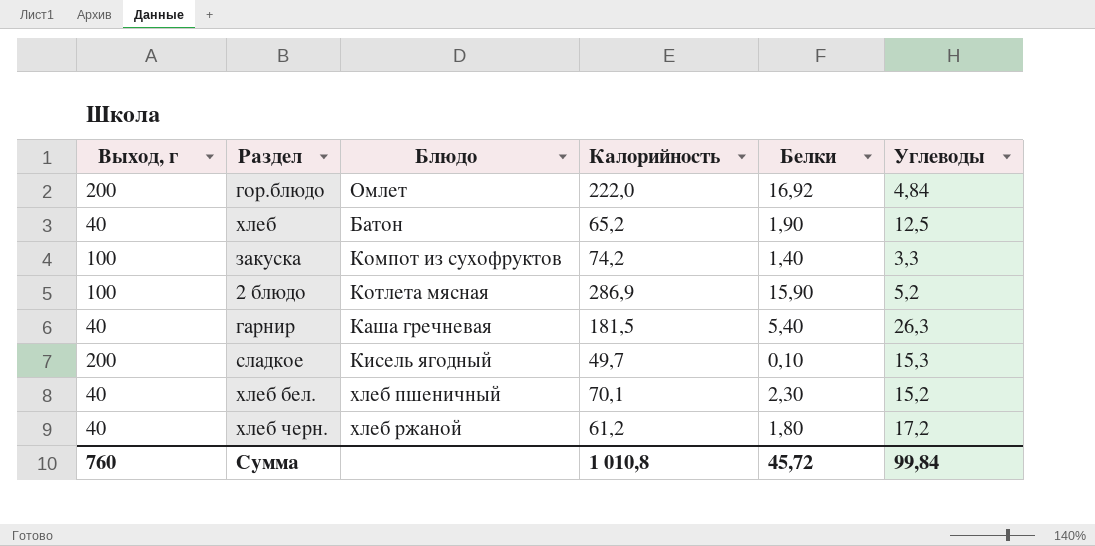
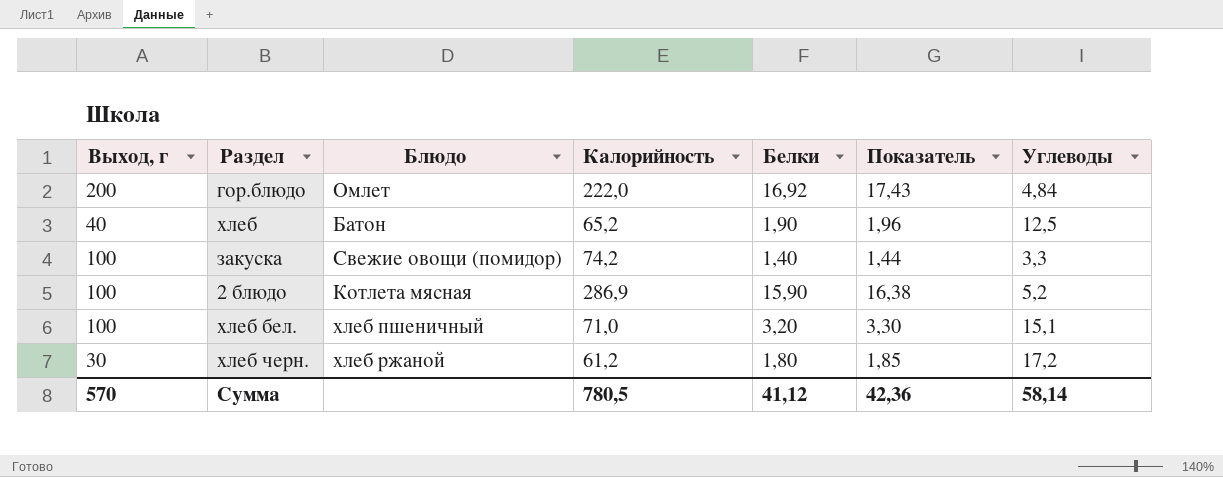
column Показатель | formula: none -> [Белки] * 1,03
row гарнир: 40 | Каша гречневая | 181,5 | 5,40 | 26,3 -> none
row сладкое: 200 | Кисель ягодный | 49,7 | 0,10 | 15,3 -> none
закуска | Блюдо: Компот из сухофруктов -> Свежие овощи (помидор)
хлеб бел. | Выход, г: 40 -> 100
хлеб бел. | Калорийность: 70,1 -> 71,0
хлеб бел. | Белки: 2,30 -> 3,20
хлеб бел. | Углеводы: 15,2 -> 15,1
хлеб черн. | Выход, г: 40 -> 30
Сумма | Выход, г: 760 -> 570
Сумма | Калорийность: 1 010,8 -> 780,5
Сумма | Белки: 45,72 -> 41,12
Сумма | Углеводы: 99,84 -> 58,14

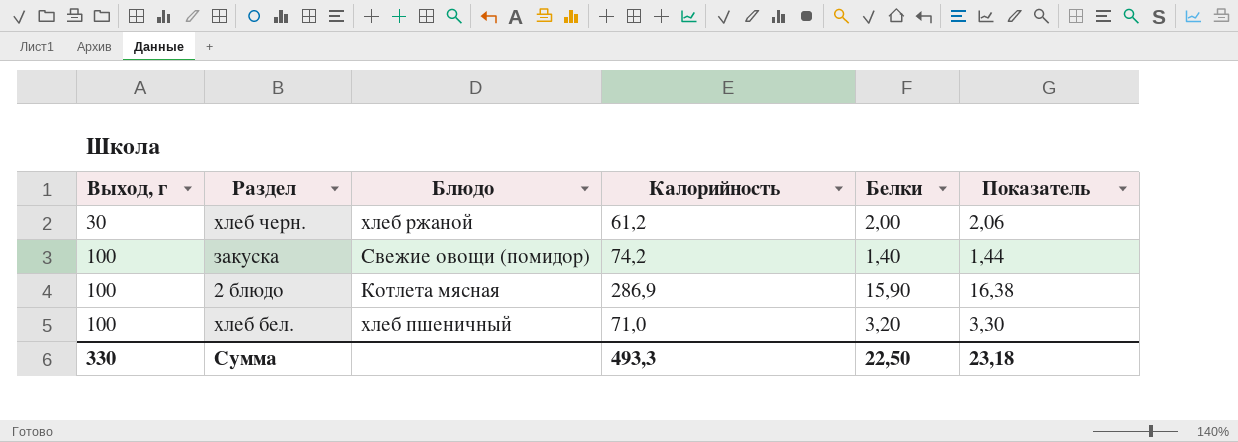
row order: none -> Выход, г ascending
column Углеводы | position: 7 -> none
row гор.блюдо: 200 | Омлет | 222,0 | 16,92 | 17,43 | 4,84 -> none
row хлеб: 40 | Батон | 65,2 | 1,90 | 1,96 | 12,5 -> none
хлеб черн. | Белки: 1,80 -> 2,00
хлеб черн. | Показатель: 1,85 -> 2,06
Сумма | Выход, г: 570 -> 330
Сумма | Калорийность: 780,5 -> 493,3
Сумма | Белки: 41,12 -> 22,50
Сумма | Показатель: 42,36 -> 23,18

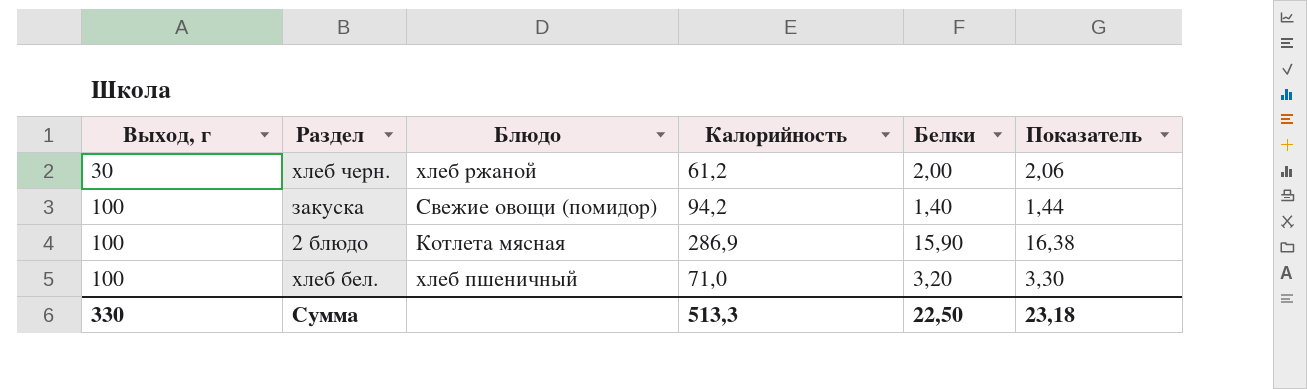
закуска | Калорийность: 74,2 -> 94,2
Сумма | Калорийность: 493,3 -> 513,3

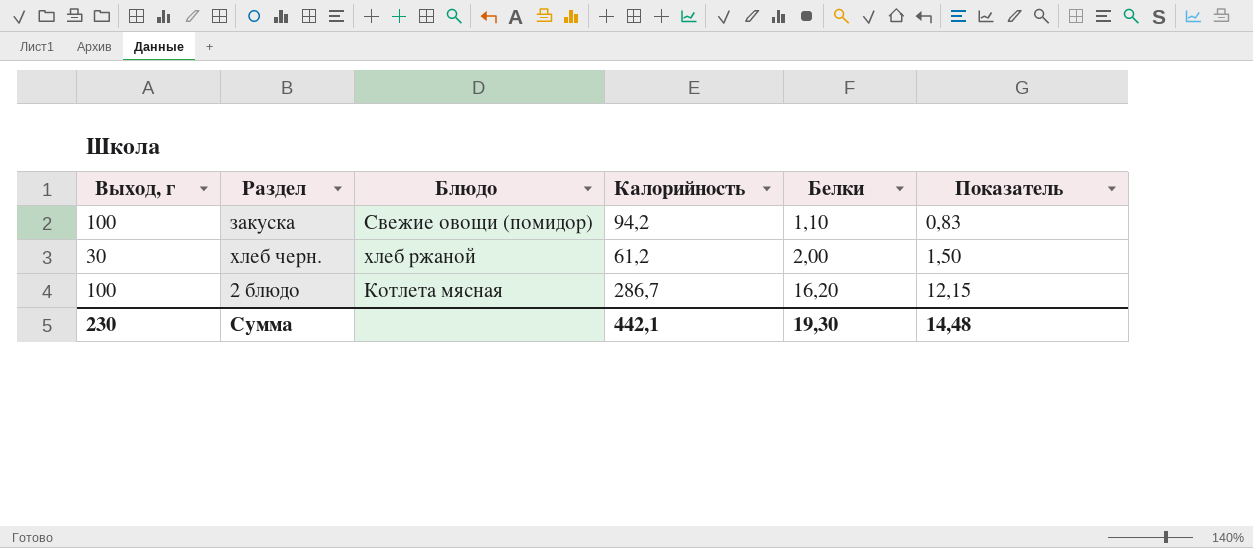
row order: Выход, г ascending -> Белки ascending
column Показатель | formula: [Белки] * 1,03 -> [Белки] * 0,75
row хлеб бел.: 100 | хлеб пшеничный | 71,0 | 3,20 | 3,30 -> none
закуска | Белки: 1,40 -> 1,10
2 блюдо | Калорийность: 286,9 -> 286,7
2 блюдо | Белки: 15,90 -> 16,20
Сумма | Выход, г: 330 -> 230
Сумма | Калорийность: 513,3 -> 442,1
Сумма | Белки: 22,50 -> 19,30
Сумма | Показатель: 23,18 -> 14,48

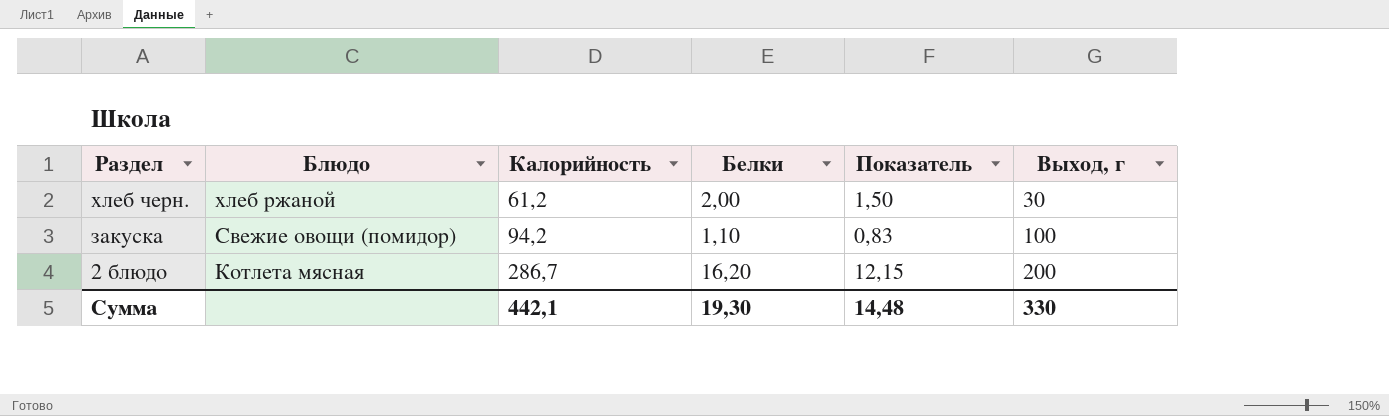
row order: Белки ascending -> Раздел descending
column Выход, г | position: 1 -> 6
2 блюдо | Выход, г: 100 -> 200
Сумма | Выход, г: 230 -> 330

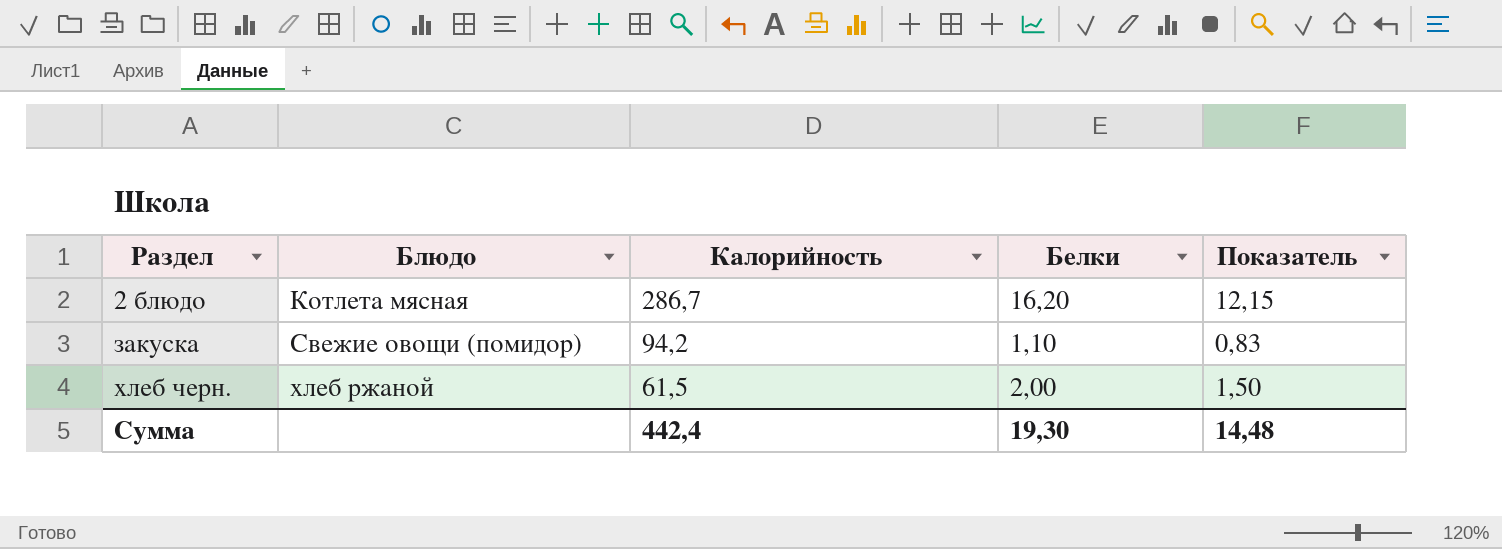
row order: Раздел descending -> Раздел ascending
column Выход, г | position: 6 -> none
хлеб черн. | Калорийность: 61,2 -> 61,5
Сумма | Калорийность: 442,1 -> 442,4

